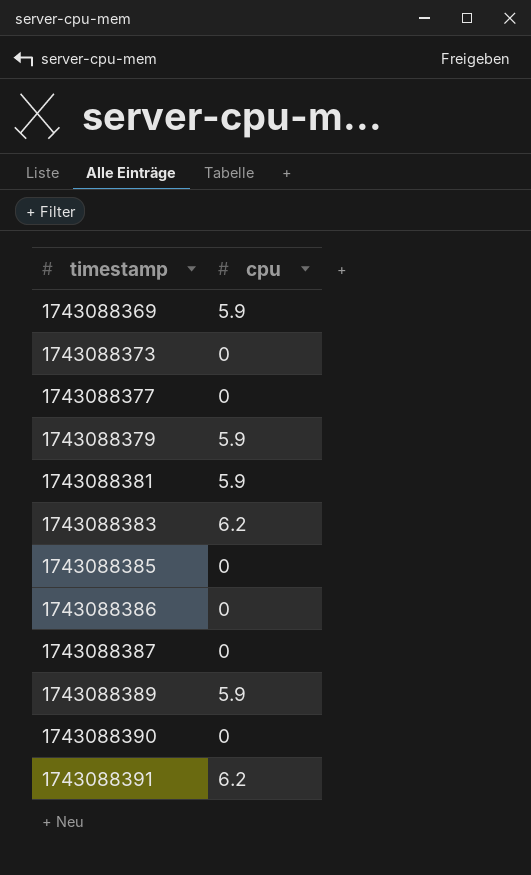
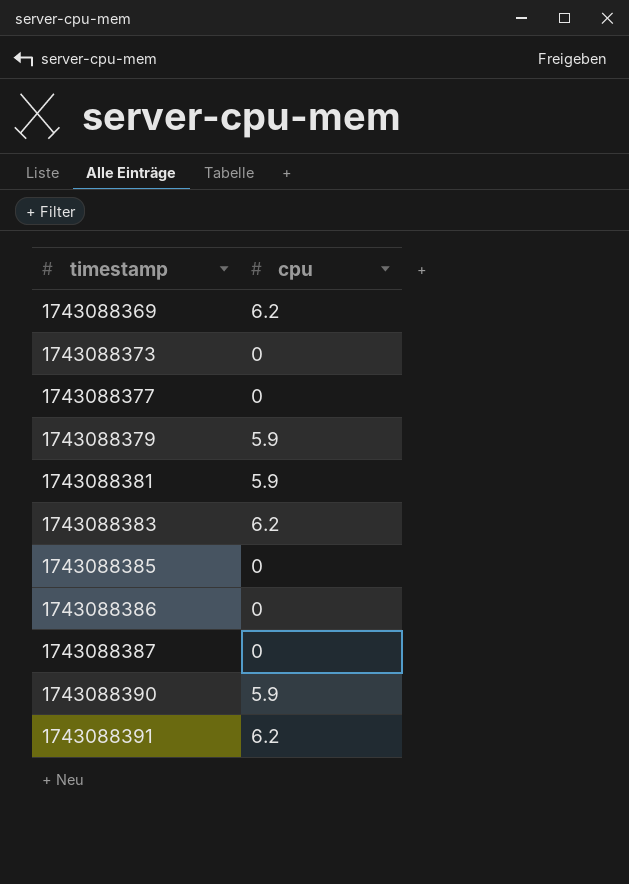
row 1743088389: 5.9 -> none
1743088369 | cpu: 5.9 -> 6.2
1743088390 | cpu: 0 -> 5.9

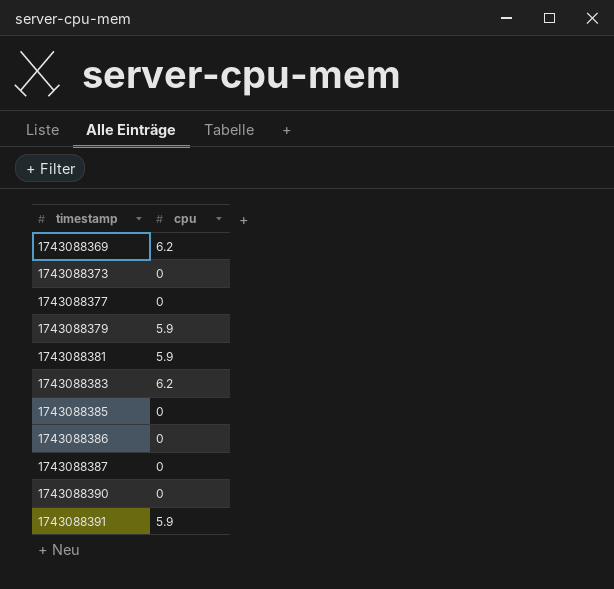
1743088390 | cpu: 5.9 -> 0
1743088391 | cpu: 6.2 -> 5.9

